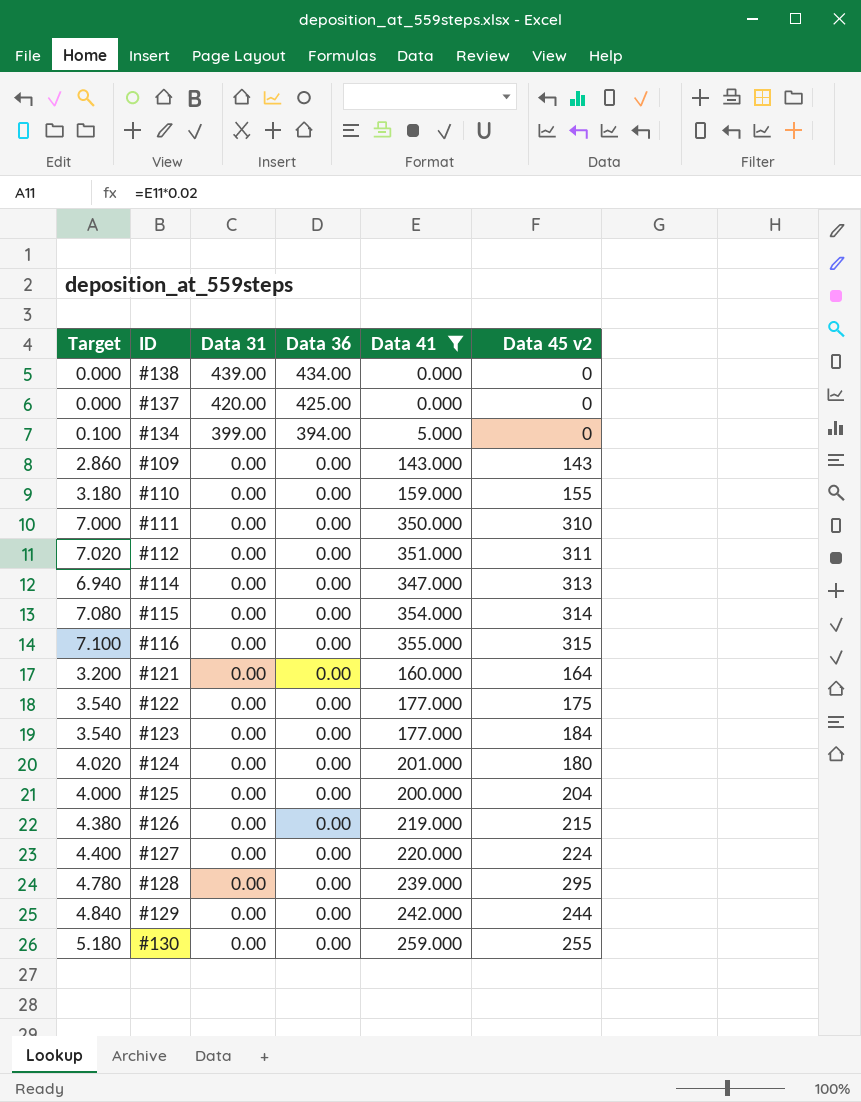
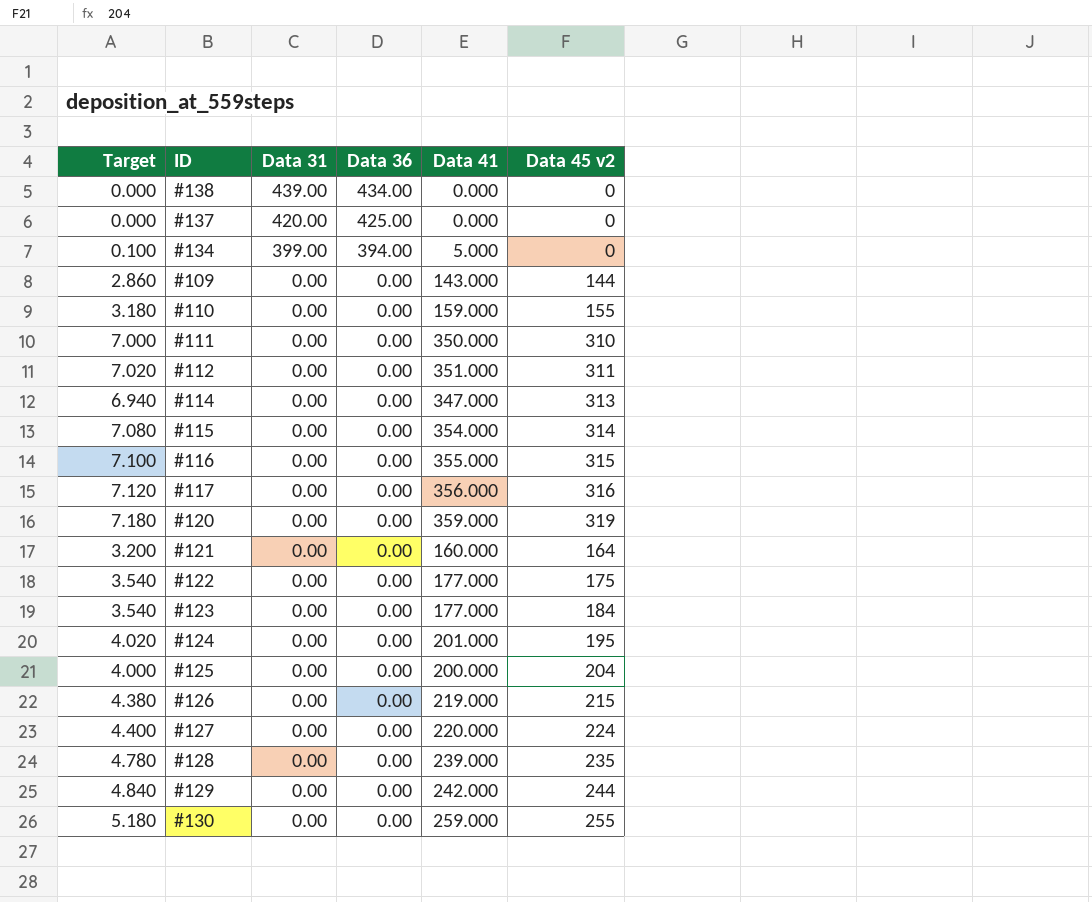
filter: Data 41 <= 355.000 -> none
#109 | Data 45 v2: 143 -> 144
#124 | Data 45 v2: 180 -> 195
#128 | Data 45 v2: 295 -> 235

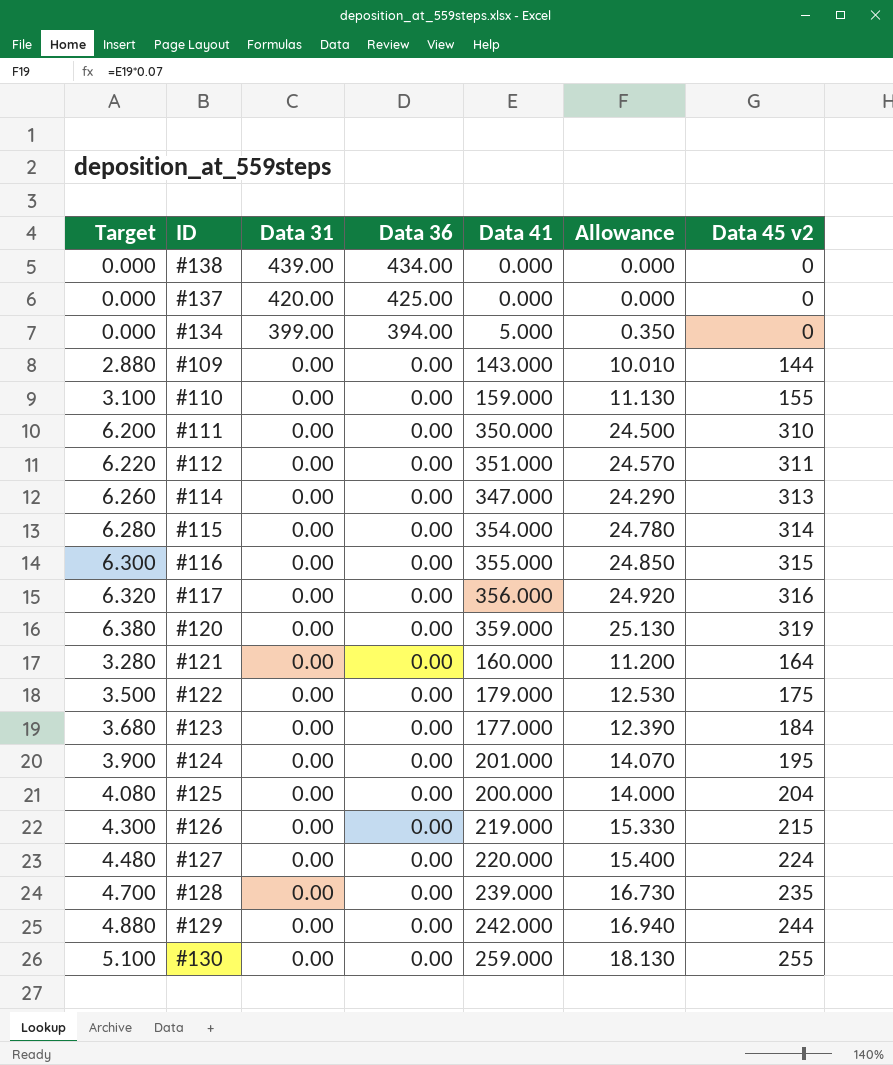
column Target | formula: [Data 41] * 0.02 -> [Data 45 v2] * 0.02
column Allowance | formula: none -> [Data 41] * 0.07
#122 | Data 41: 177.000 -> 179.000

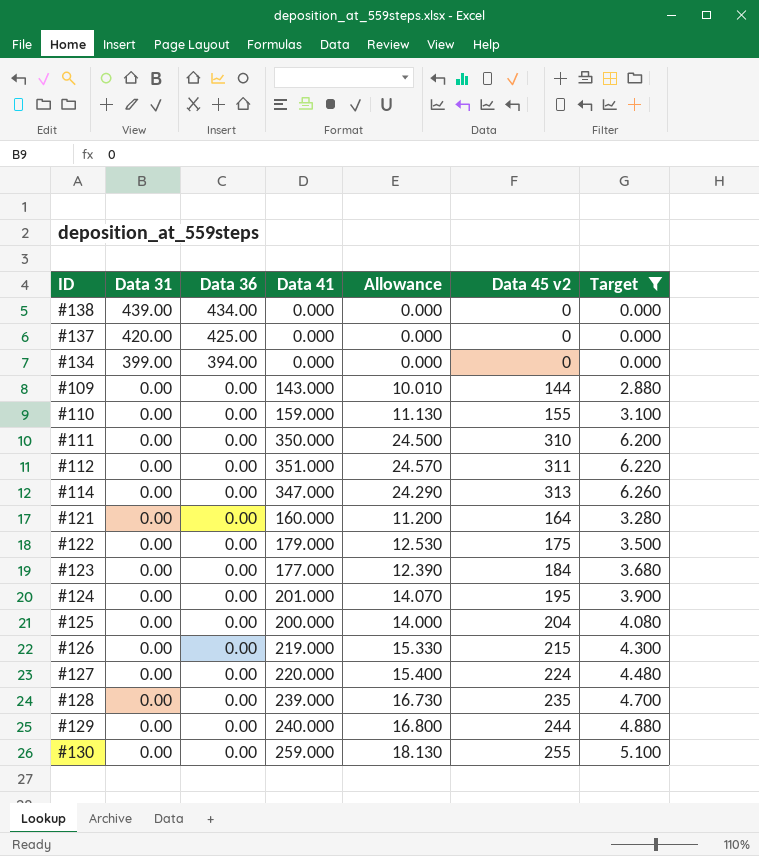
filter: none -> Target <= 6.260
column Target | position: 1 -> 7
#134 | Data 41: 5.000 -> 0.000
#134 | Allowance: 0.350 -> 0.000
#129 | Data 41: 242.000 -> 240.000
#129 | Allowance: 16.940 -> 16.800

